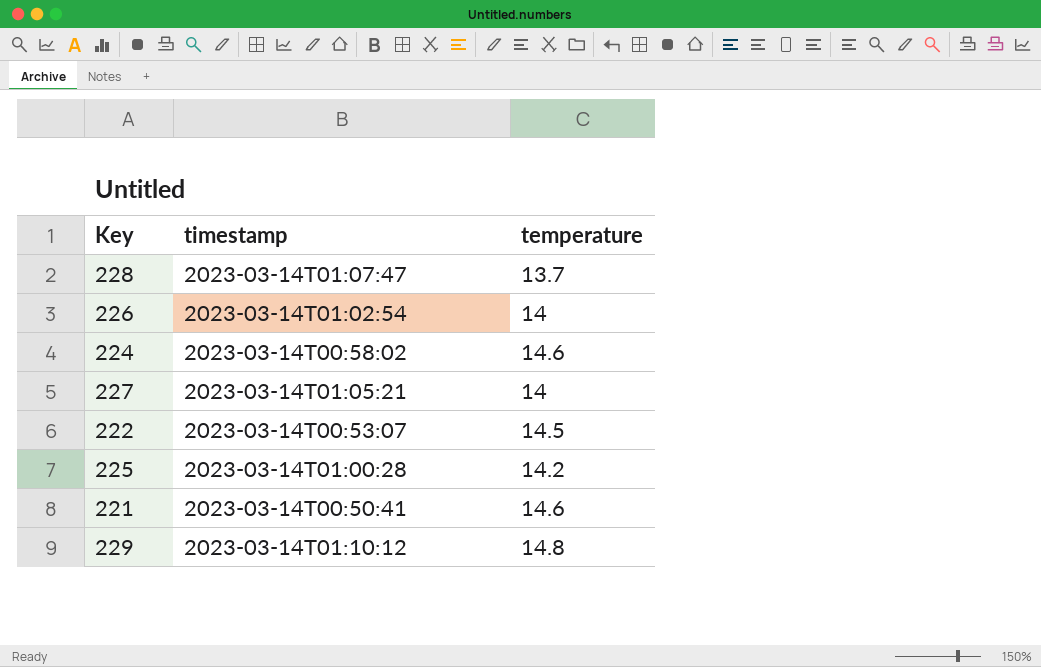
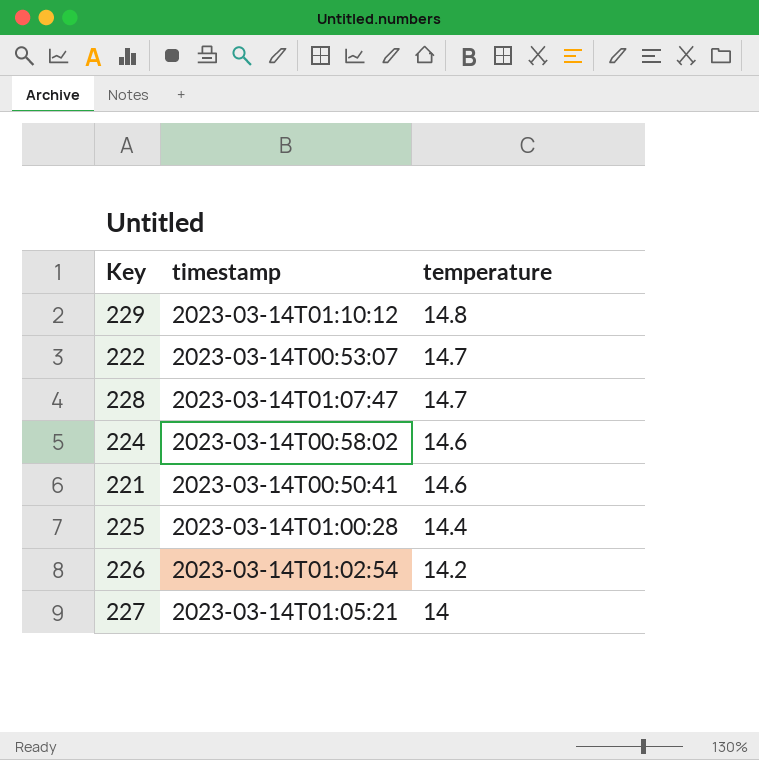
row order: none -> temperature descending
222 | temperature: 14.5 -> 14.7
228 | temperature: 13.7 -> 14.7
225 | temperature: 14.2 -> 14.4
226 | temperature: 14 -> 14.2

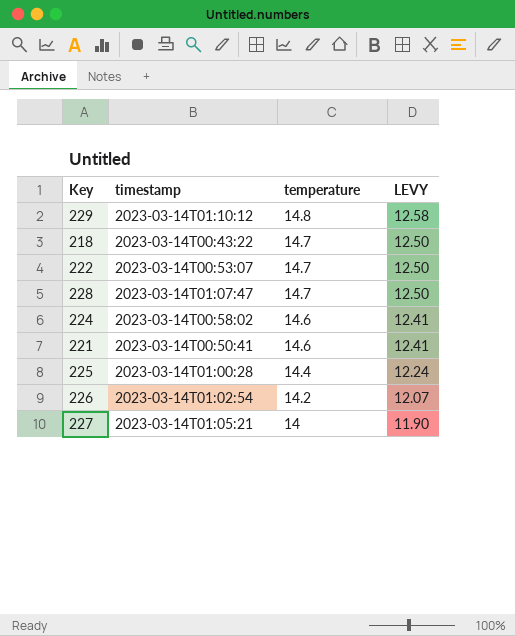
column LEVY | formula: none -> [temperature] * 0.85
row 218: none -> 2023-03-14T00:43:22 | 14.7 | 12.50

